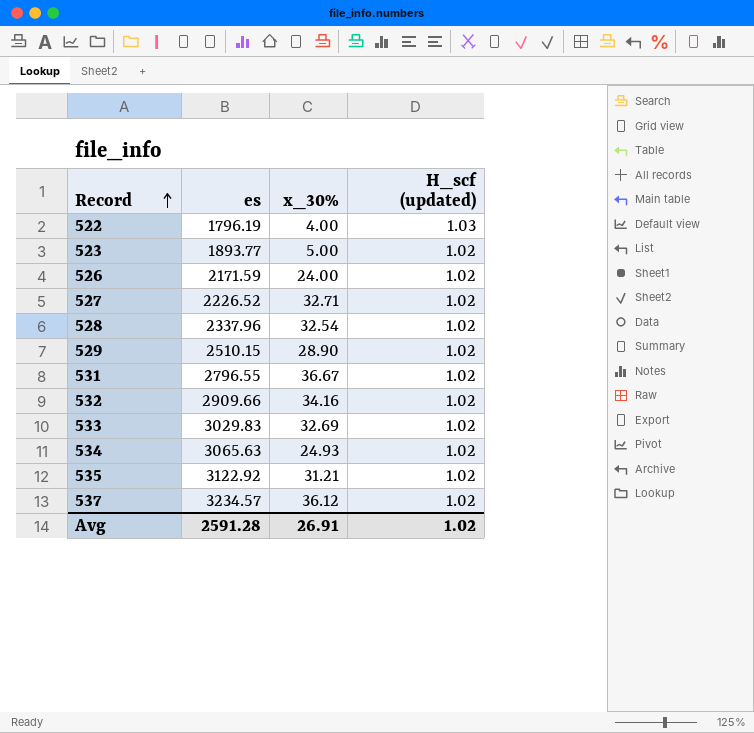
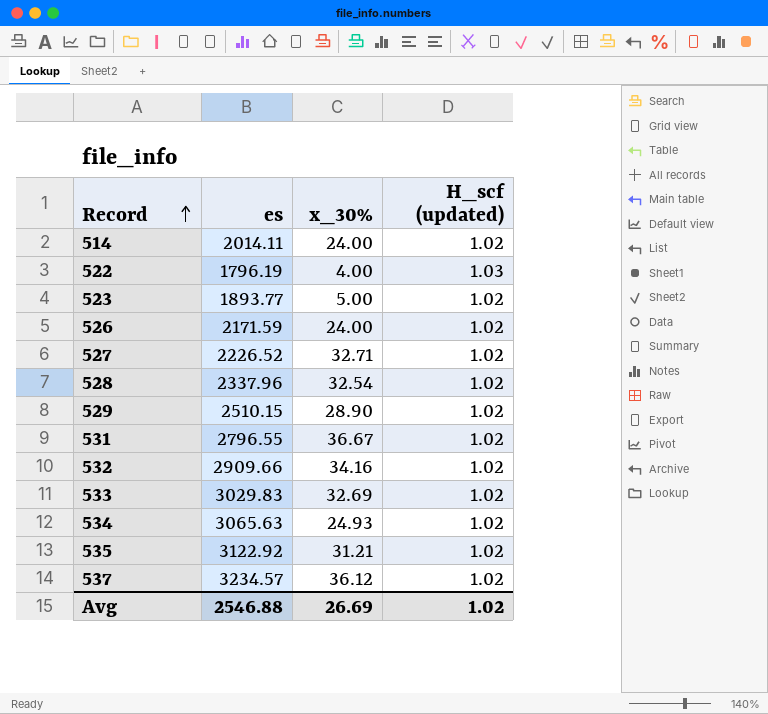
row 514: none -> 2014.11 | 24.00 | 1.02
Avg | es: 2591.28 -> 2546.88
Avg | x_30%: 26.91 -> 26.69

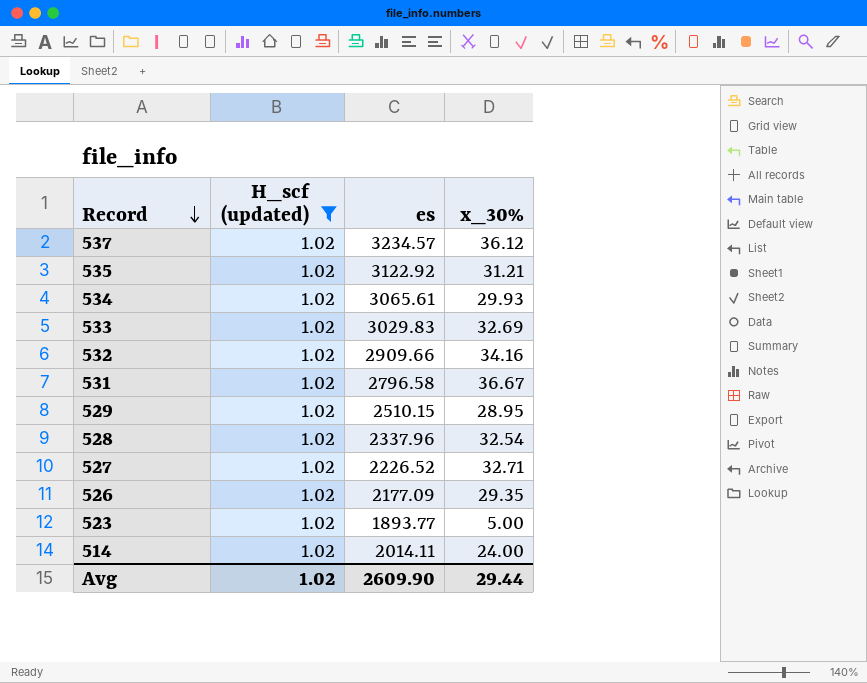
filter: none -> H_scf (updated) = 1.02
row order: Record ascending -> Record descending
column H_scf (updated) | position: 4 -> 2
534 | es: 3065.63 -> 3065.61
534 | x_30%: 24.93 -> 29.93
531 | es: 2796.55 -> 2796.58
529 | x_30%: 28.90 -> 28.95
526 | es: 2171.59 -> 2177.09
526 | x_30%: 24.00 -> 29.35
Avg | es: 2546.88 -> 2609.90
Avg | x_30%: 26.69 -> 29.44

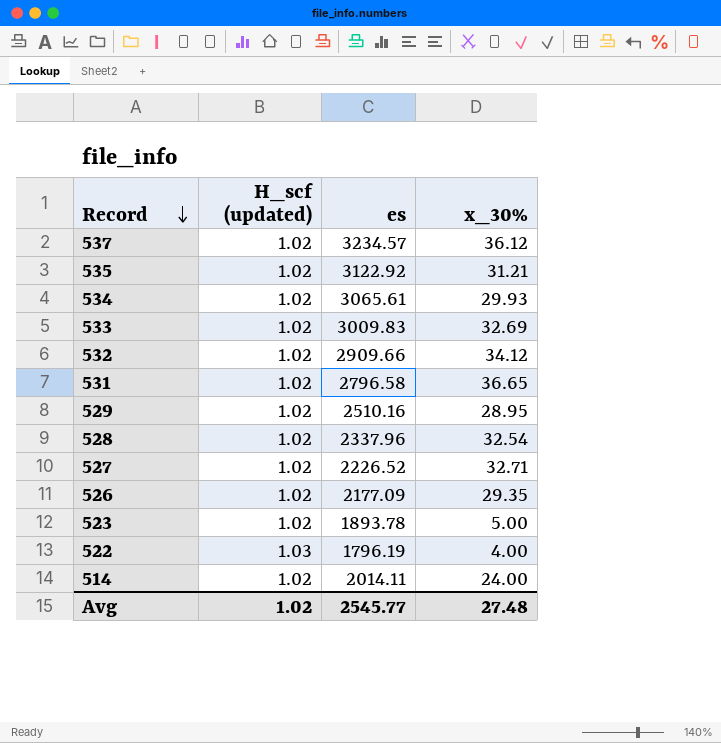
filter: H_scf (updated) = 1.02 -> none
533 | es: 3029.83 -> 3009.83
532 | x_30%: 34.16 -> 34.12
531 | x_30%: 36.67 -> 36.65
529 | es: 2510.15 -> 2510.16
523 | es: 1893.77 -> 1893.78
Avg | es: 2609.90 -> 2545.77
Avg | x_30%: 29.44 -> 27.48

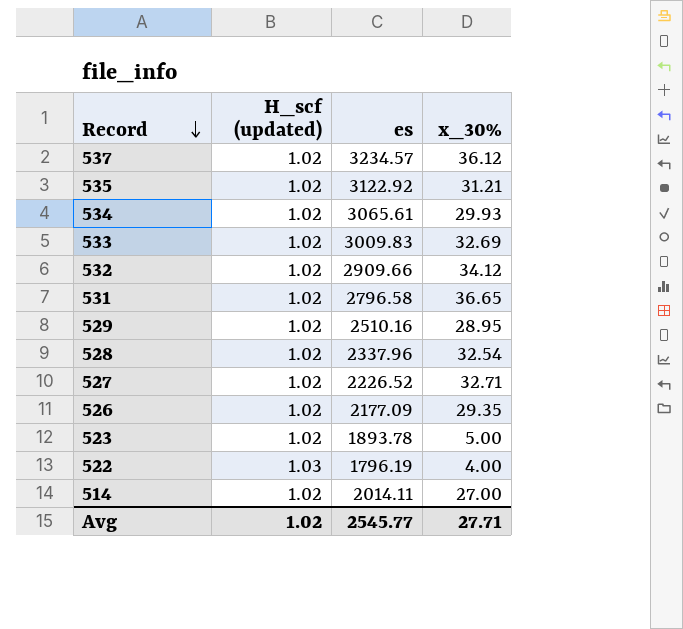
514 | x_30%: 24.00 -> 27.00
Avg | x_30%: 27.48 -> 27.71

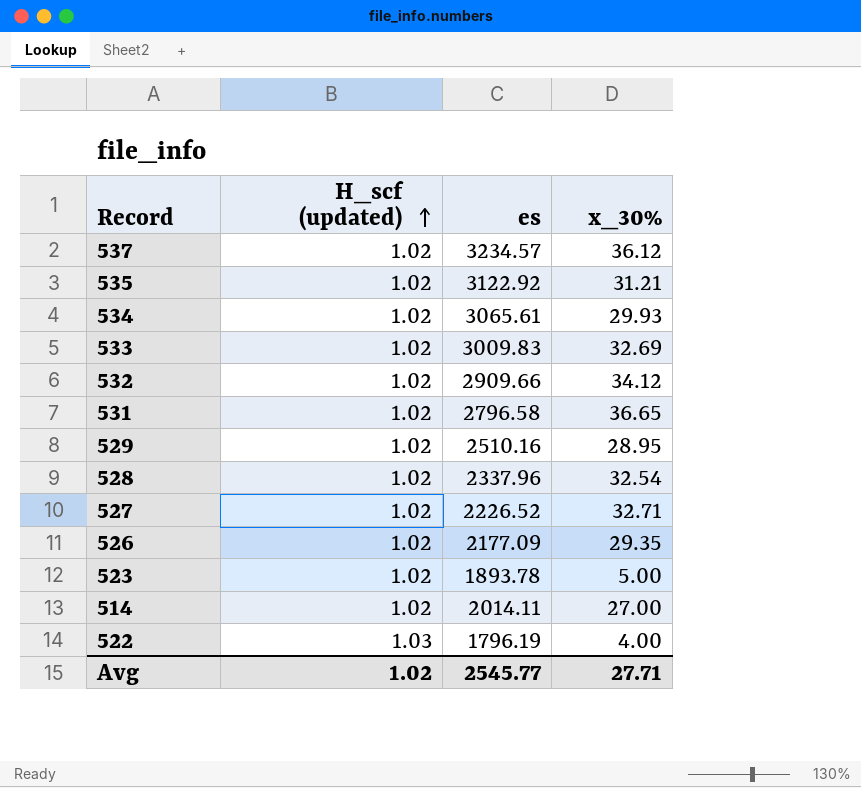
row order: Record descending -> H_scf (updated) ascending

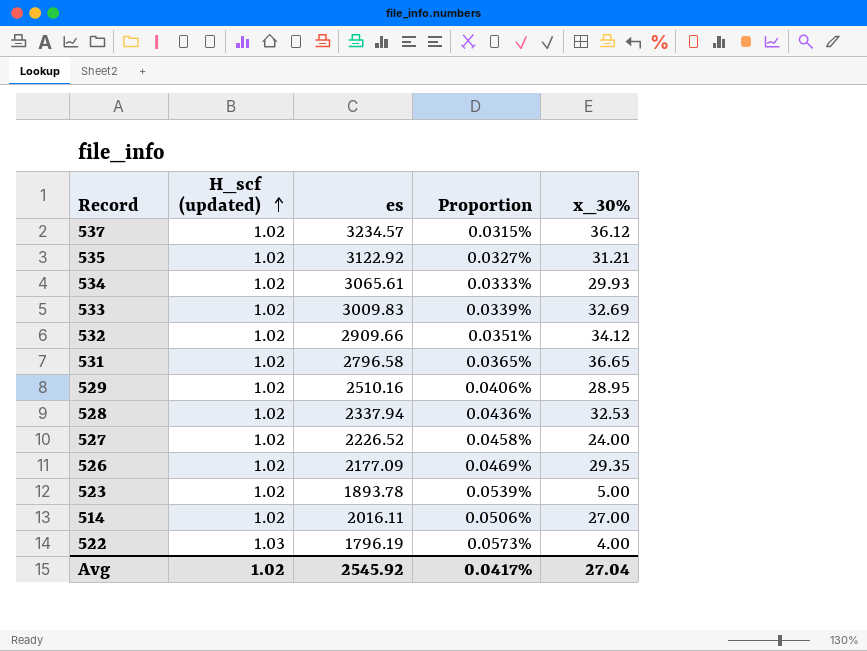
column Proportion | formula: none -> [H_scf (updated)] / [es]
528 | es: 2337.96 -> 2337.94
528 | x_30%: 32.54 -> 32.53
527 | x_30%: 32.71 -> 24.00
514 | es: 2014.11 -> 2016.11
Avg | es: 2545.77 -> 2545.92
Avg | x_30%: 27.71 -> 27.04

